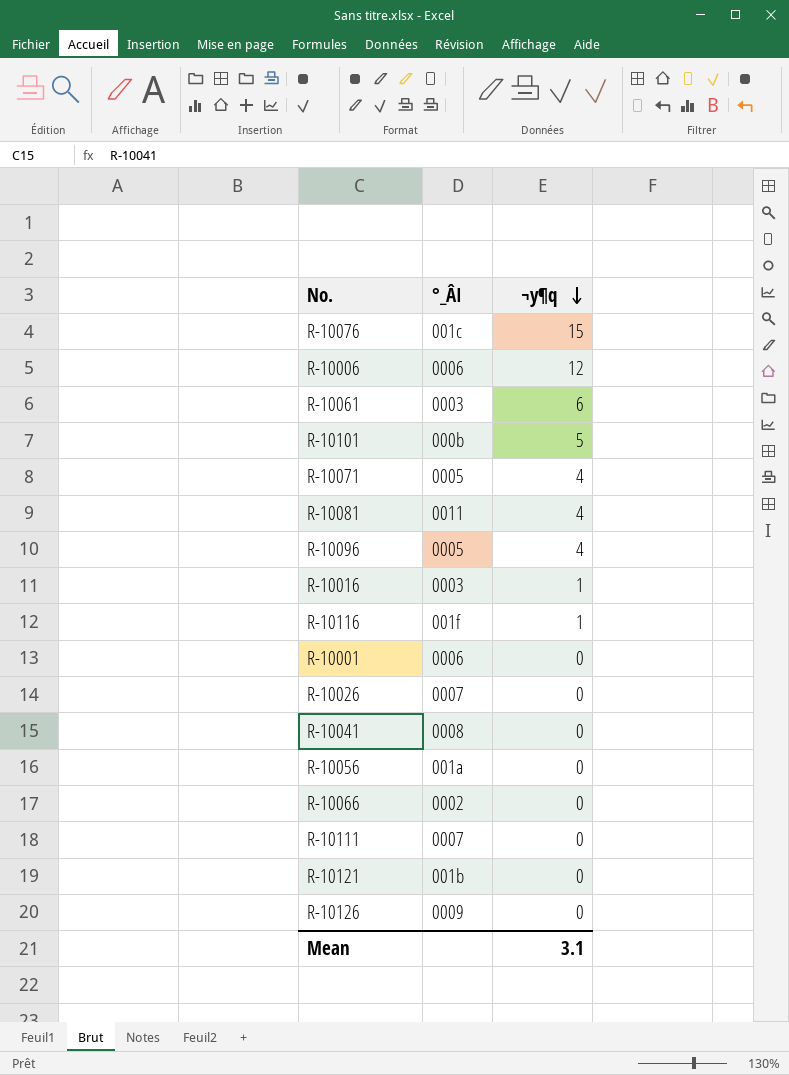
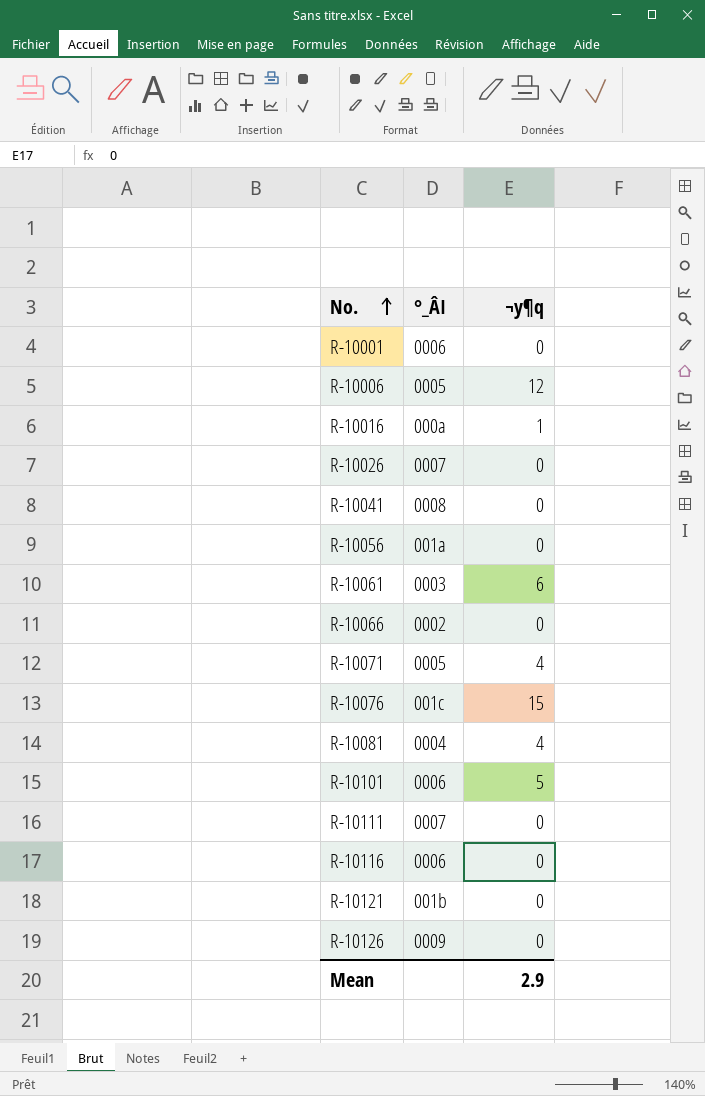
row order: ¬y¶q descending -> No. ascending
row R-10096: 0005 | 4 -> none
R-10006 | °_ÂI: 0006 -> 0005
R-10016 | °_ÂI: 0003 -> 000a
R-10081 | °_ÂI: 0011 -> 0004
R-10101 | °_ÂI: 000b -> 0006
R-10116 | °_ÂI: 001f -> 0006
R-10116 | ¬y¶q: 1 -> 0
Mean | ¬y¶q: 3.1 -> 2.9

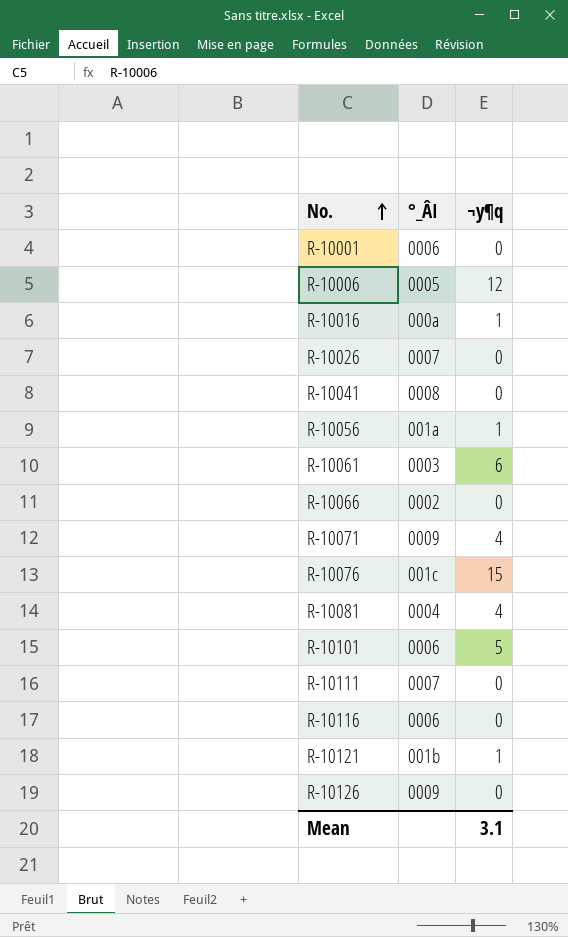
R-10056 | ¬y¶q: 0 -> 1
R-10071 | °_ÂI: 0005 -> 0009
R-10121 | ¬y¶q: 0 -> 1
Mean | ¬y¶q: 2.9 -> 3.1

